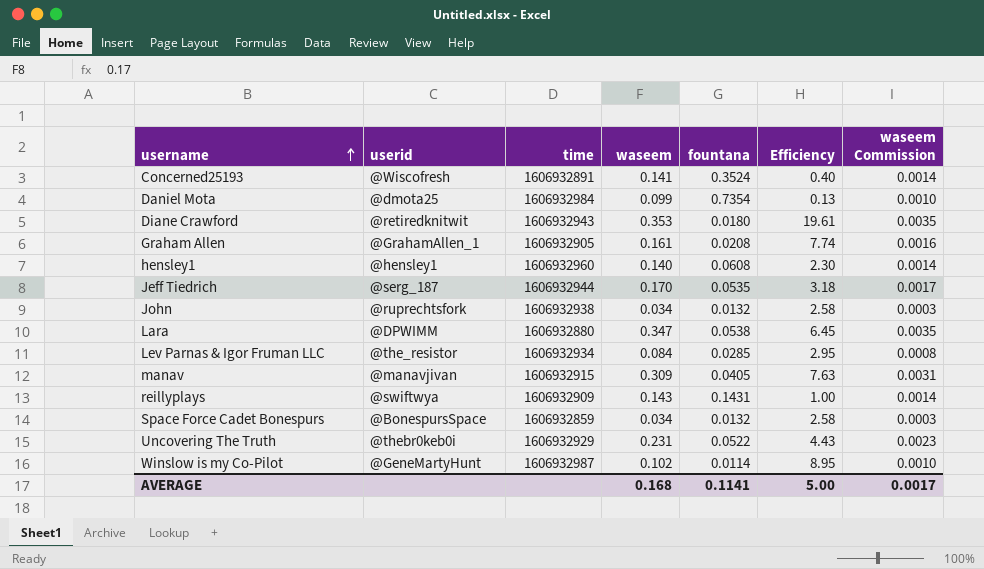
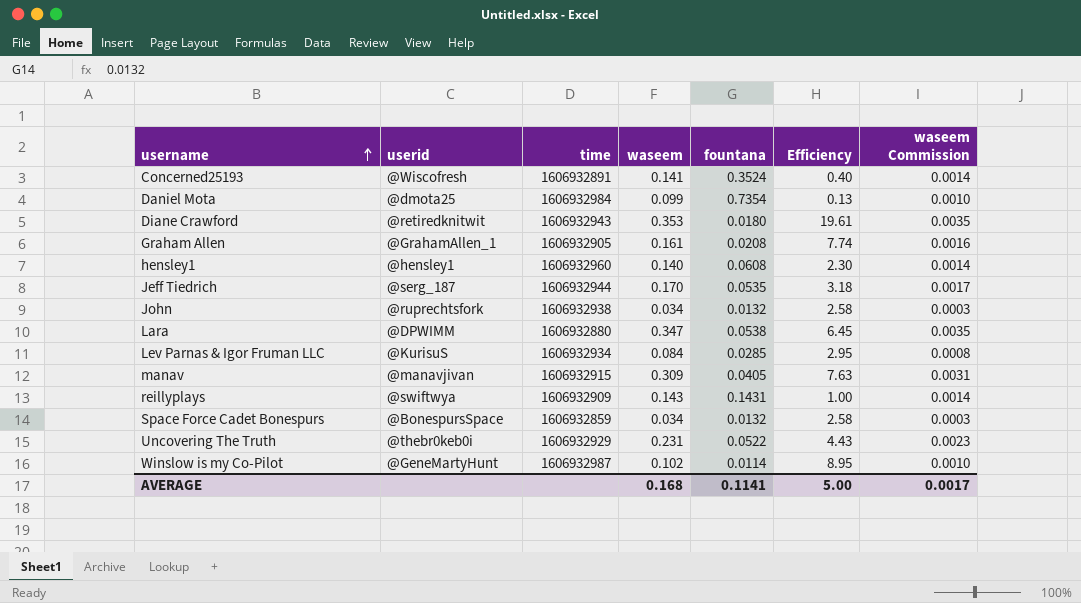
Lev Parnas & Igor Fruman LLC | userid: @the_resistor -> @KurisuS

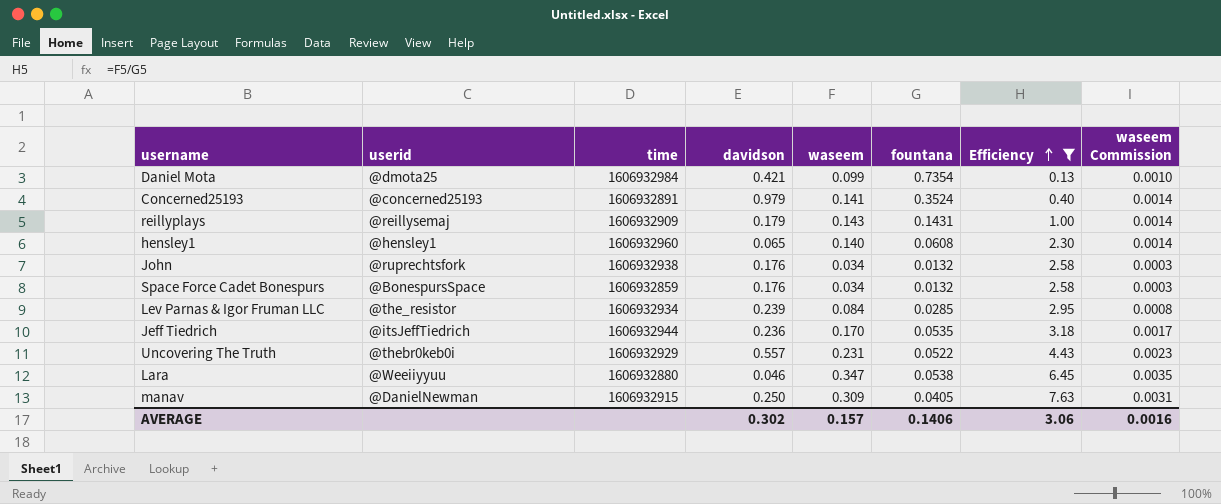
filter: none -> Efficiency <= 7.63
row order: username ascending -> Efficiency ascending
column davidson | position: none -> 4
Concerned25193 | userid: @Wiscofresh -> @concerned25193
reillyplays | userid: @swiftwya -> @reillysemaj
Lev Parnas & Igor Fruman LLC | userid: @KurisuS -> @the_resistor
Jeff Tiedrich | userid: @serg_187 -> @itsJeffTiedrich
Lara | userid: @DPWIMM -> @Weeiiyyuu
manav | userid: @manavjivan -> @DanielNewman
AVERAGE | waseem: 0.168 -> 0.157
AVERAGE | fountana: 0.1141 -> 0.1406
AVERAGE | Efficiency: 5.00 -> 3.06
AVERAGE | waseem Commission: 0.0017 -> 0.0016

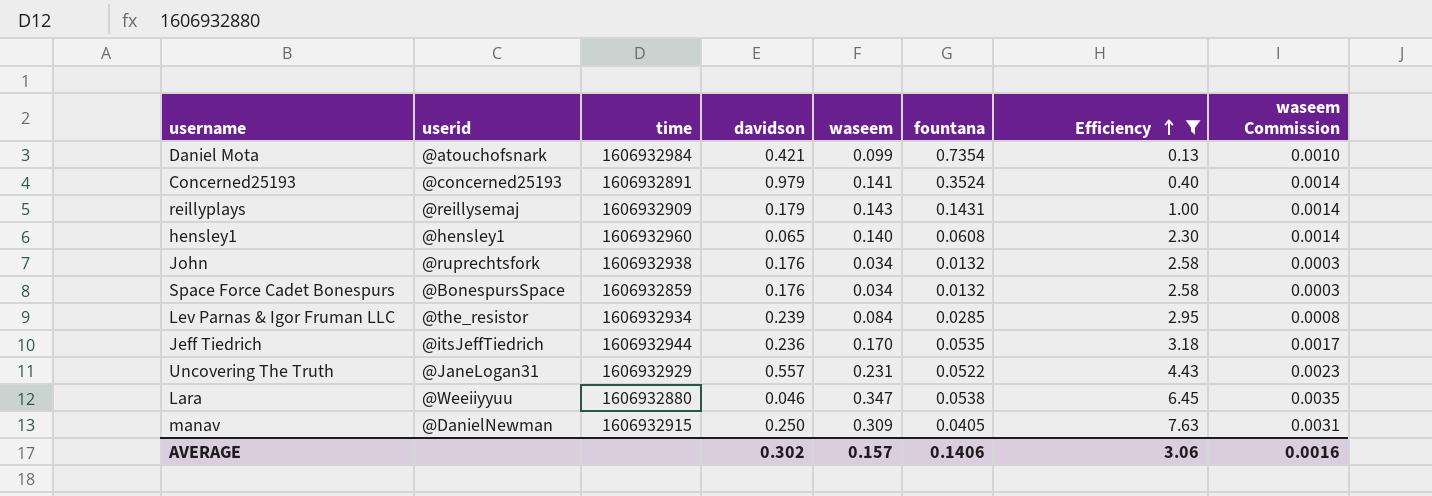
Daniel Mota | userid: @dmota25 -> @atouchofsnark
Uncovering The Truth | userid: @thebr0keb0i -> @JaneLogan31

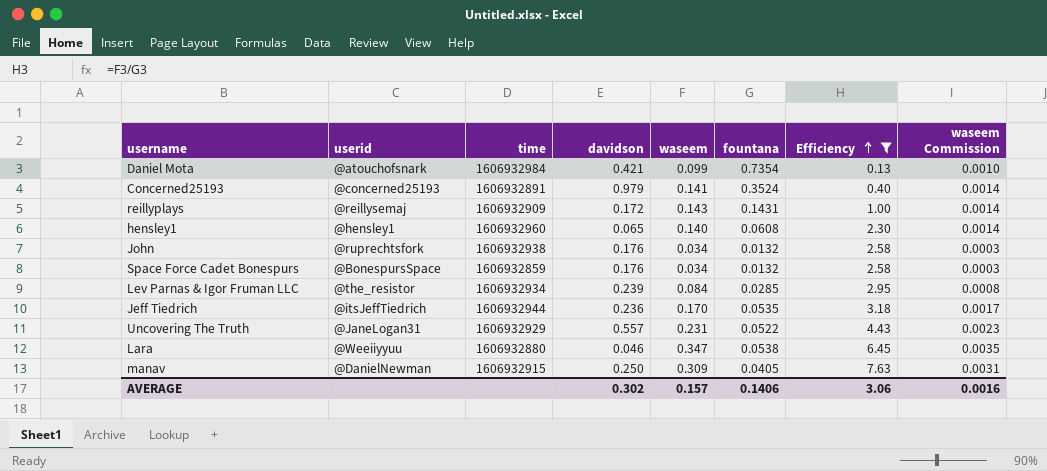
reillyplays | davidson: 0.179 -> 0.172

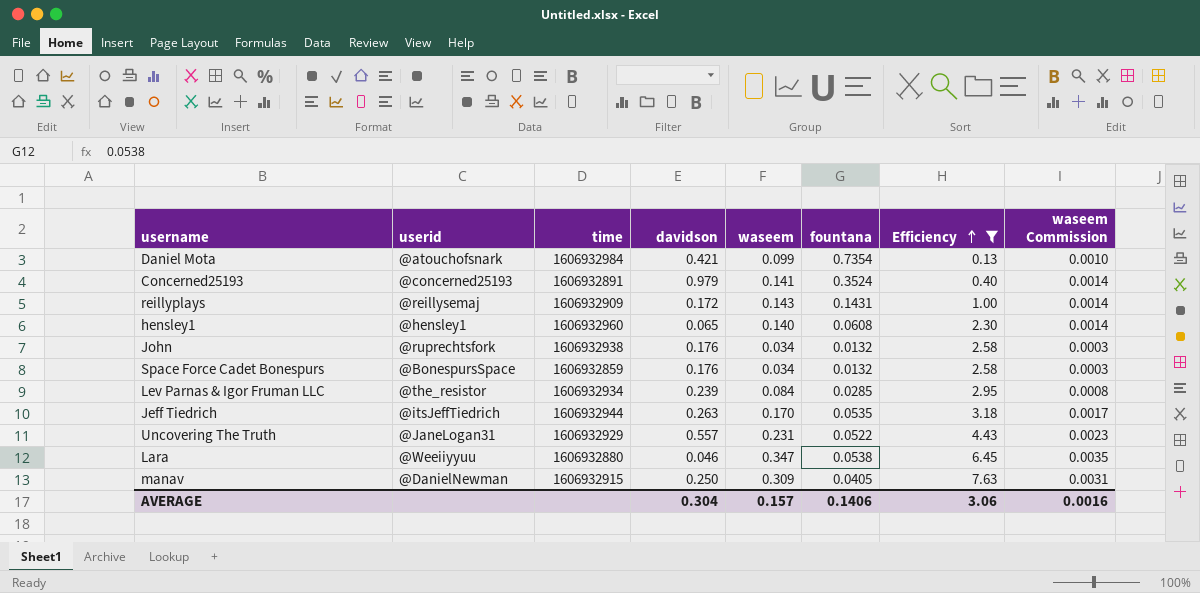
Jeff Tiedrich | davidson: 0.236 -> 0.263
AVERAGE | davidson: 0.302 -> 0.304

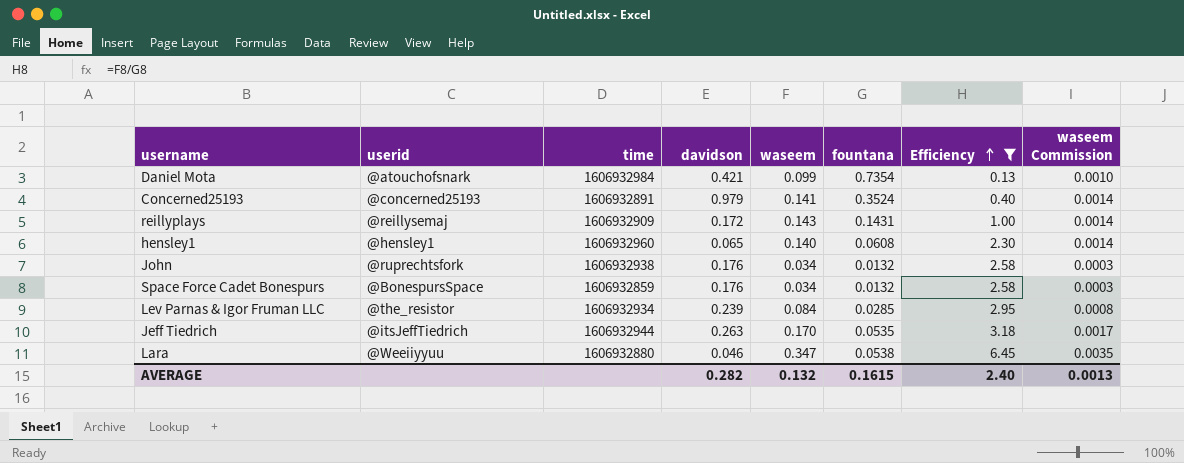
row Uncovering The Truth: @JaneLogan31 | 1606932929 | 0.557 | 0.231 | 0.0522 | 4.43 | 0.0023 -> none
row manav: @DanielNewman | 1606932915 | 0.250 | 0.309 | 0.0405 | 7.63 | 0.0031 -> none
AVERAGE | davidson: 0.304 -> 0.282
AVERAGE | waseem: 0.157 -> 0.132
AVERAGE | fountana: 0.1406 -> 0.1615
AVERAGE | Efficiency: 3.06 -> 2.40
AVERAGE | waseem Commission: 0.0016 -> 0.0013

